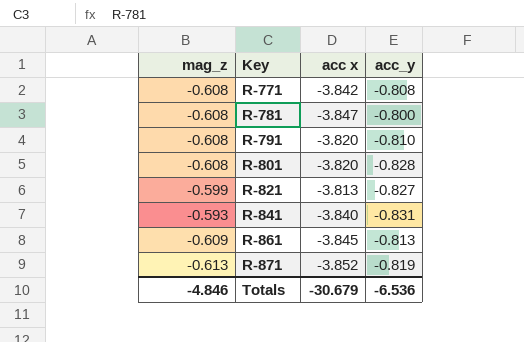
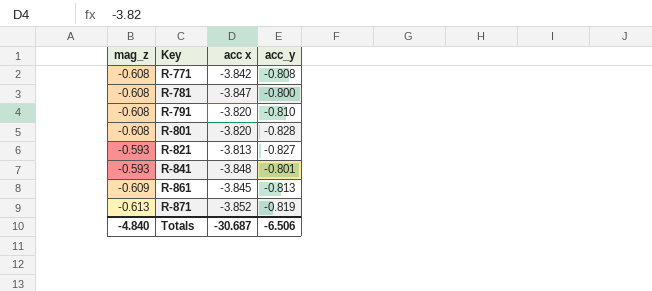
R-821 | mag_z: -0.599 -> -0.593
R-841 | acc x: -3.840 -> -3.848
R-841 | acc_y: -0.831 -> -0.801
Totals | mag_z: -4.846 -> -4.840
Totals | acc x: -30.679 -> -30.687
Totals | acc_y: -6.536 -> -6.506

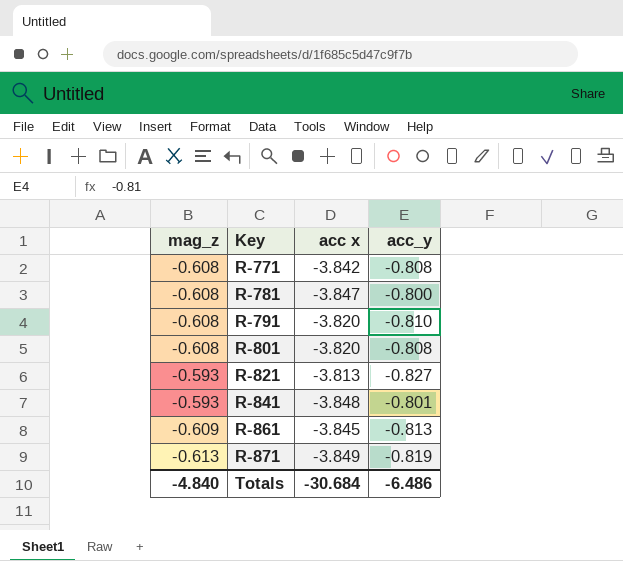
R-801 | acc_y: -0.828 -> -0.808
R-871 | acc x: -3.852 -> -3.849
Totals | acc x: -30.687 -> -30.684
Totals | acc_y: -6.506 -> -6.486

